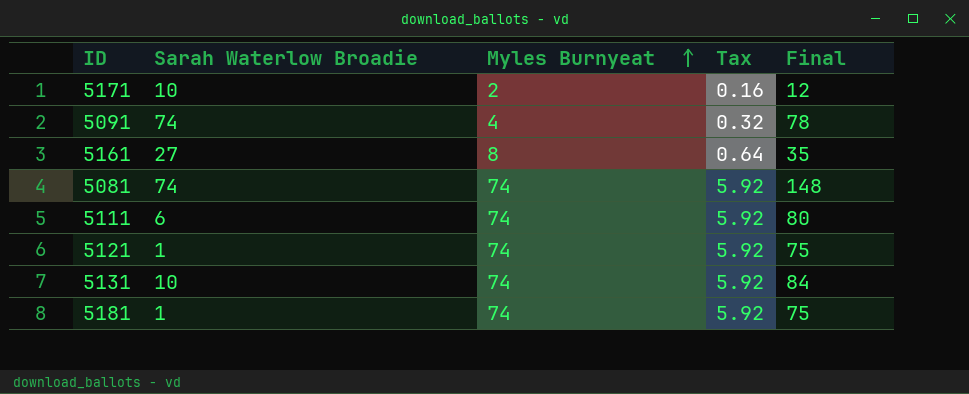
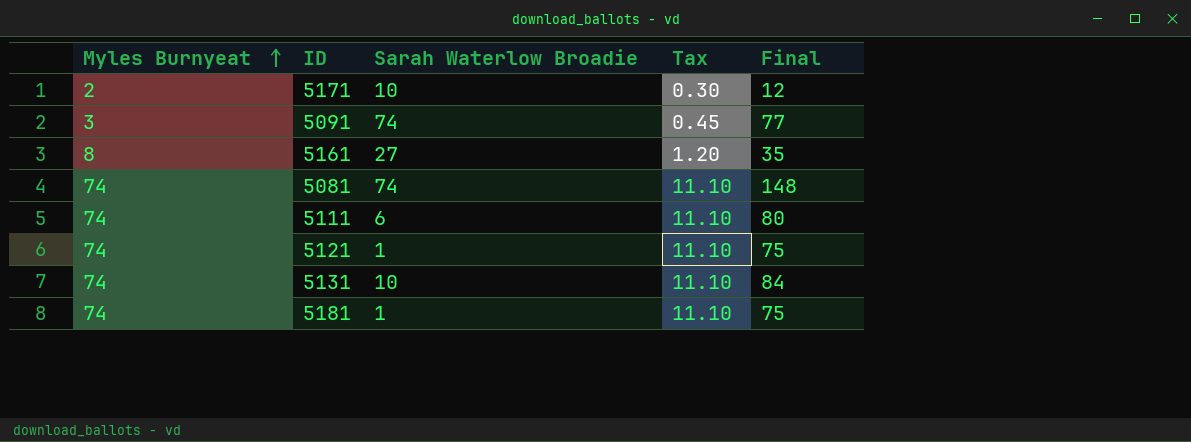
column Myles Burnyeat | position: 3 -> 1
column Tax | formula: [Myles Burnyeat] * 0.08 -> [Myles Burnyeat] * 0.15
5091 | Myles Burnyeat: 4 -> 3
5091 | Final: 78 -> 77

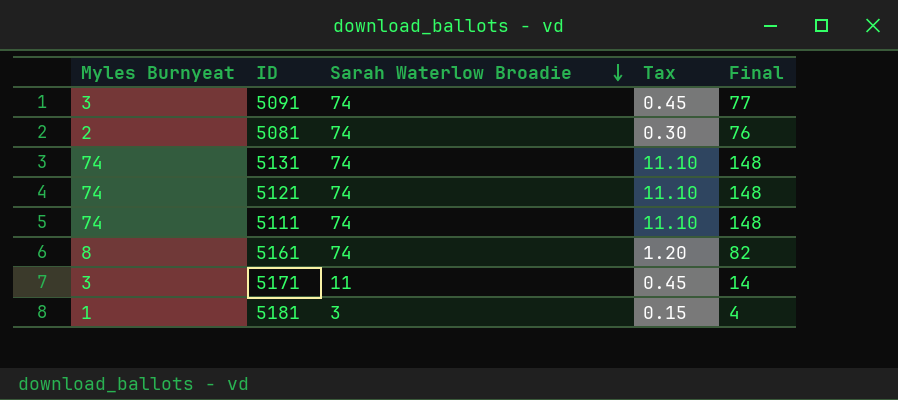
row order: Myles Burnyeat ascending -> Sarah Waterlow Broadie descending
5081 | Myles Burnyeat: 74 -> 2
5081 | Tax: 11.10 -> 0.30
5081 | Final: 148 -> 76
5131 | Sarah Waterlow Broadie: 10 -> 74
5131 | Final: 84 -> 148
5121 | Sarah Waterlow Broadie: 1 -> 74
5121 | Final: 75 -> 148
5111 | Sarah Waterlow Broadie: 6 -> 74
5111 | Final: 80 -> 148
5161 | Sarah Waterlow Broadie: 27 -> 74
5161 | Final: 35 -> 82
5171 | Myles Burnyeat: 2 -> 3
5171 | Sarah Waterlow Broadie: 10 -> 11
5171 | Tax: 0.30 -> 0.45
5171 | Final: 12 -> 14
5181 | Myles Burnyeat: 74 -> 1
5181 | Sarah Waterlow Broadie: 1 -> 3
5181 | Tax: 11.10 -> 0.15
5181 | Final: 75 -> 4

